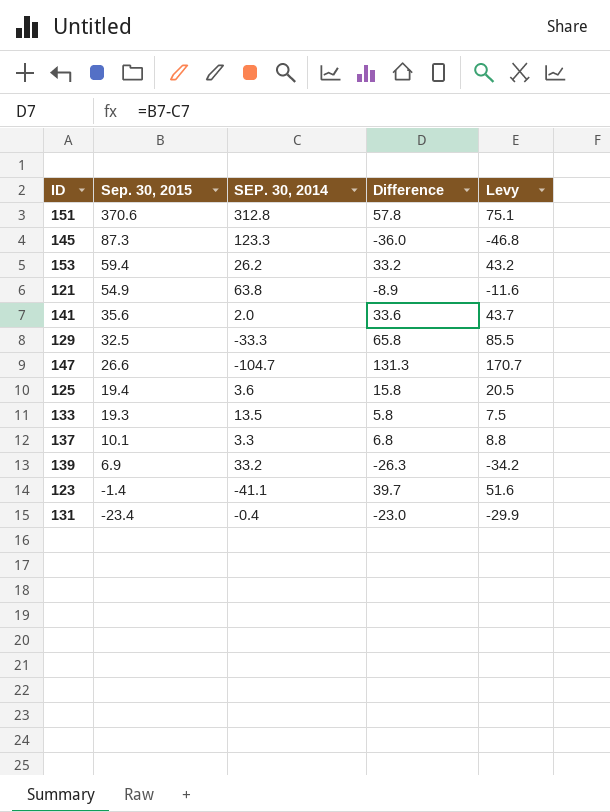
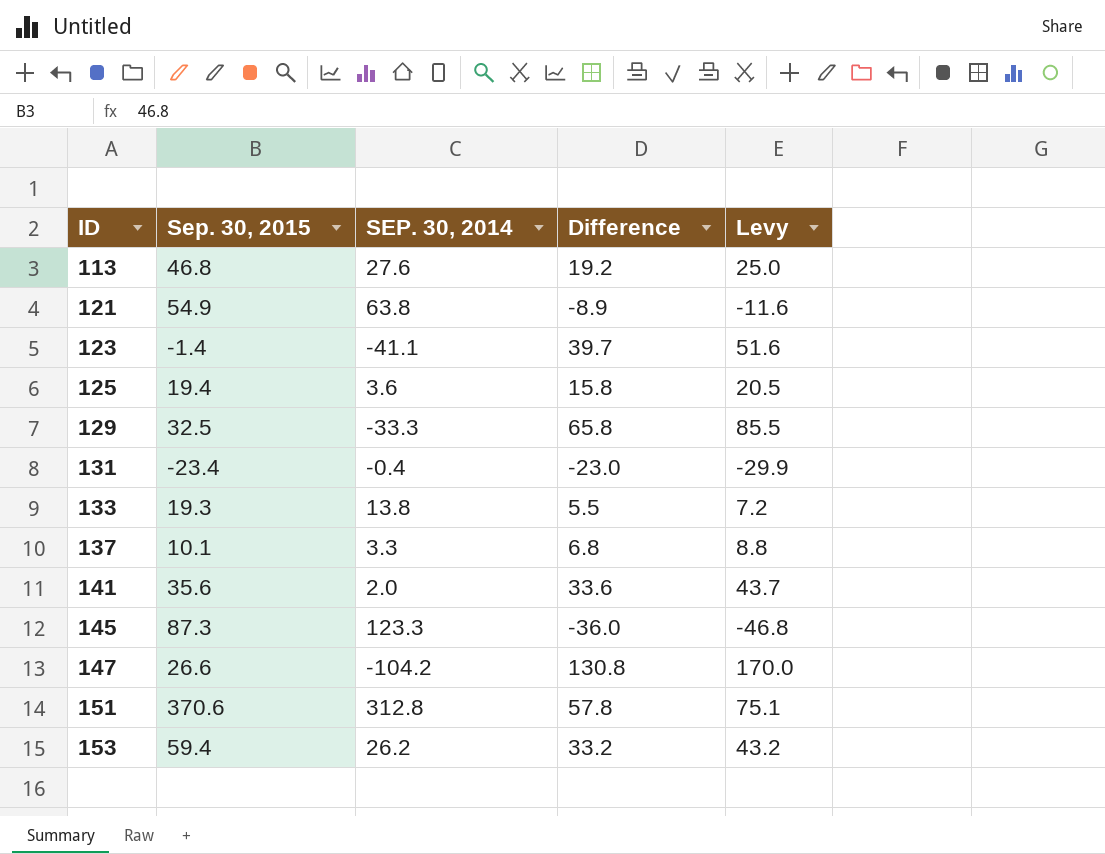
row order: Sep. 30, 2015 descending -> ID ascending
row 139: 6.9 | 33.2 | -26.3 | -34.2 -> none
row 113: none -> 46.8 | 27.6 | 19.2 | 25.0
133 | SEP. 30, 2014: 13.5 -> 13.8
133 | Difference: 5.8 -> 5.5
133 | Levy: 7.5 -> 7.2
147 | SEP. 30, 2014: -104.7 -> -104.2
147 | Difference: 131.3 -> 130.8
147 | Levy: 170.7 -> 170.0

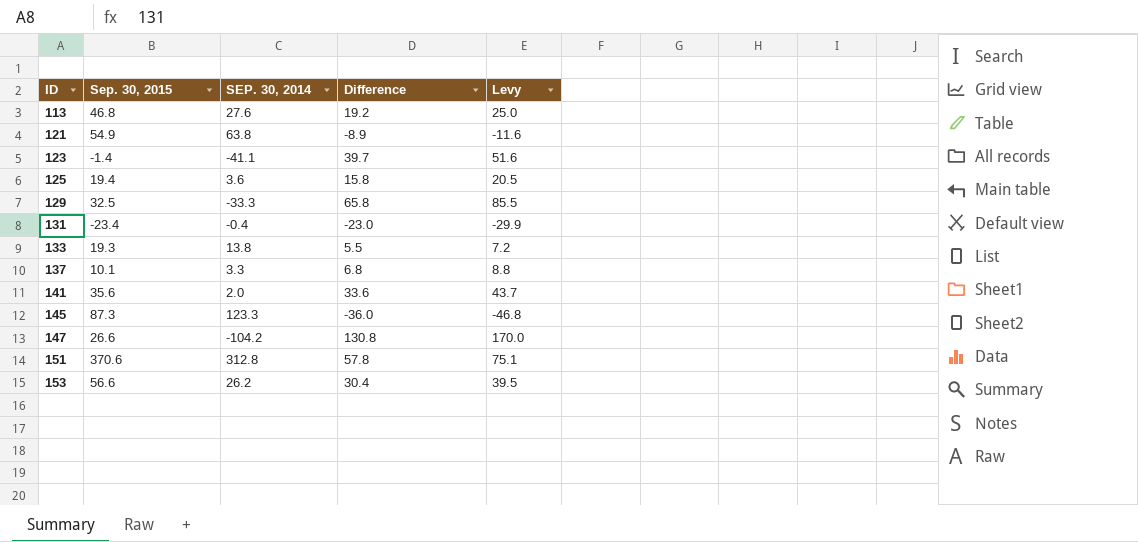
153 | Sep. 30, 2015: 59.4 -> 56.6
153 | Difference: 33.2 -> 30.4
153 | Levy: 43.2 -> 39.5

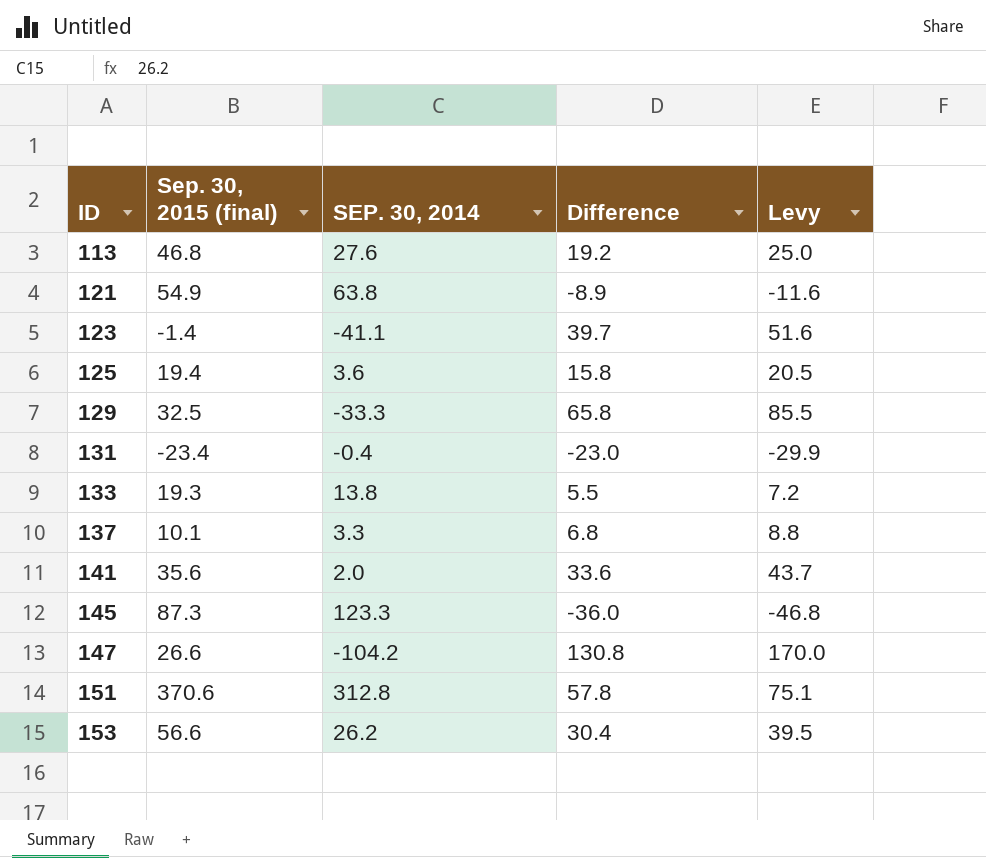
column name: Sep. 30, 2015 -> Sep. 30, 2015 (final)

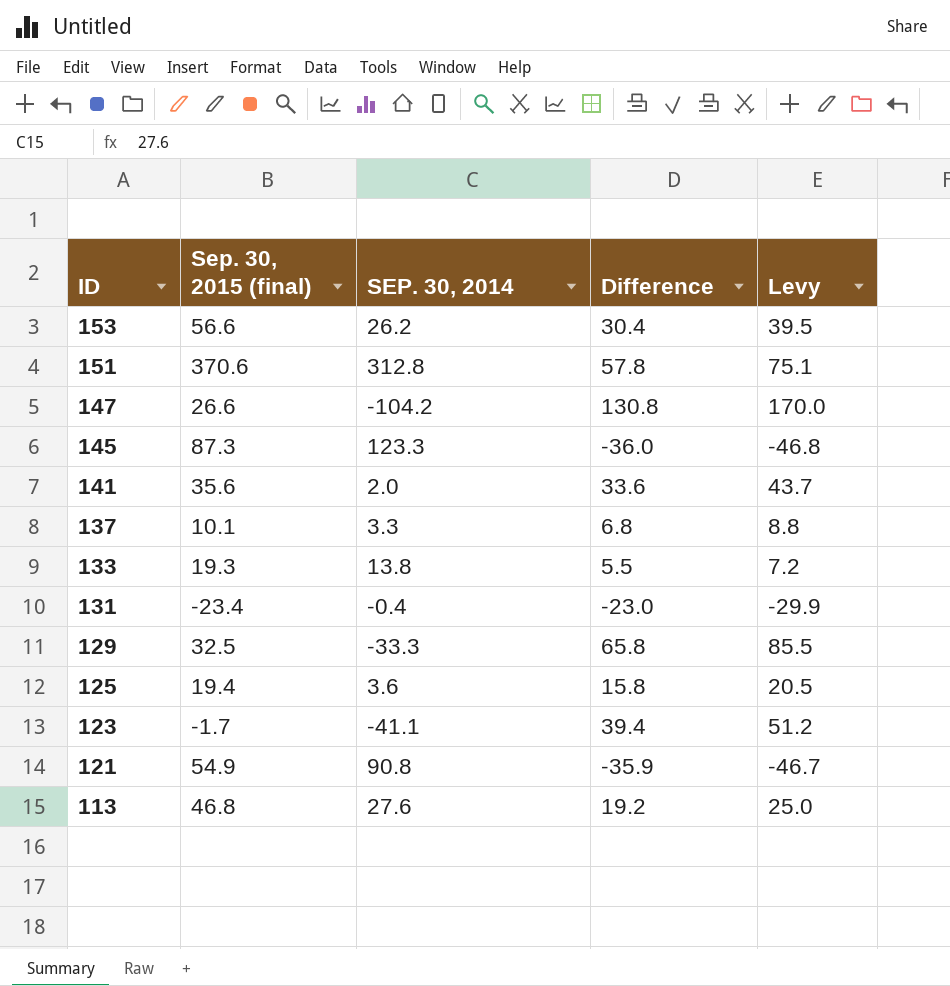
row order: ID ascending -> ID descending
123 | Sep. 30, 2015 (final): -1.4 -> -1.7
123 | Difference: 39.7 -> 39.4
123 | Levy: 51.6 -> 51.2
121 | SEP. 30, 2014: 63.8 -> 90.8
121 | Difference: -8.9 -> -35.9
121 | Levy: -11.6 -> -46.7

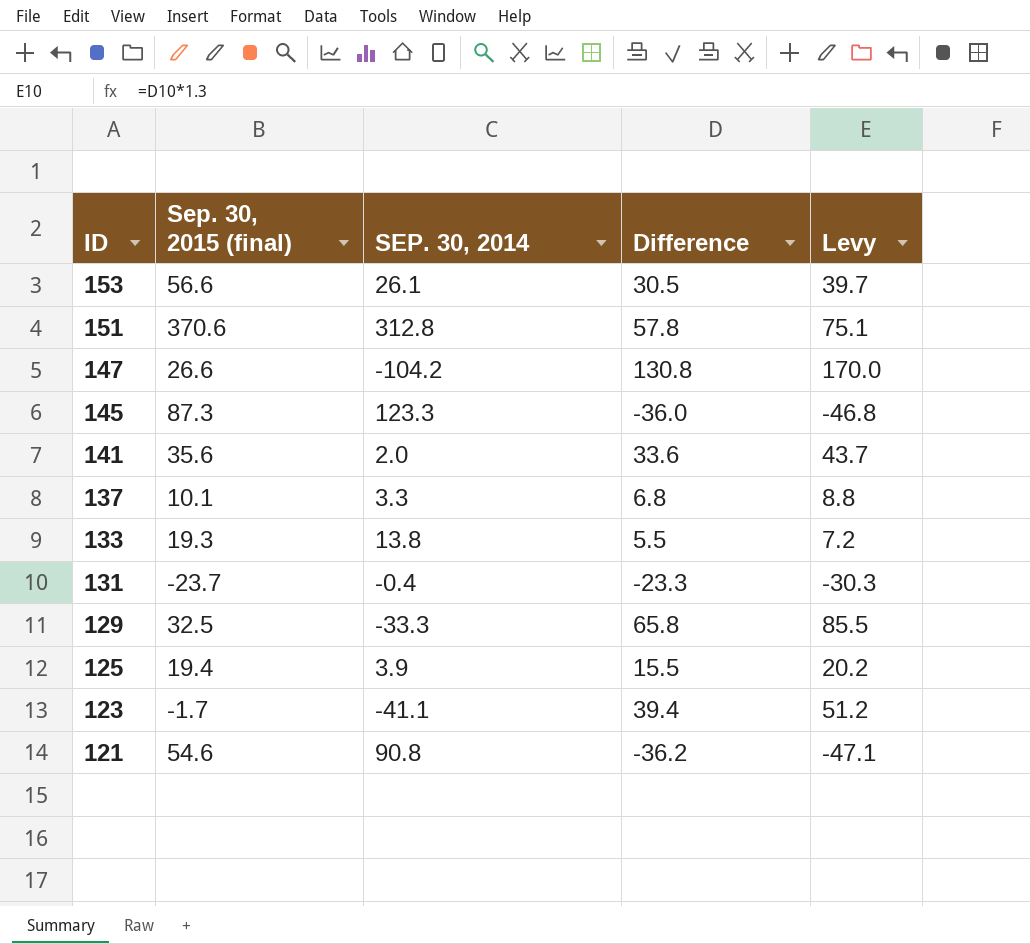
row 113: 46.8 | 27.6 | 19.2 | 25.0 -> none
153 | SEP. 30, 2014: 26.2 -> 26.1
153 | Difference: 30.4 -> 30.5
153 | Levy: 39.5 -> 39.7
131 | Sep. 30, 2015 (final): -23.4 -> -23.7
131 | Difference: -23.0 -> -23.3
131 | Levy: -29.9 -> -30.3
125 | SEP. 30, 2014: 3.6 -> 3.9
125 | Difference: 15.8 -> 15.5
125 | Levy: 20.5 -> 20.2
121 | Sep. 30, 2015 (final): 54.9 -> 54.6
121 | Difference: -35.9 -> -36.2
121 | Levy: -46.7 -> -47.1

